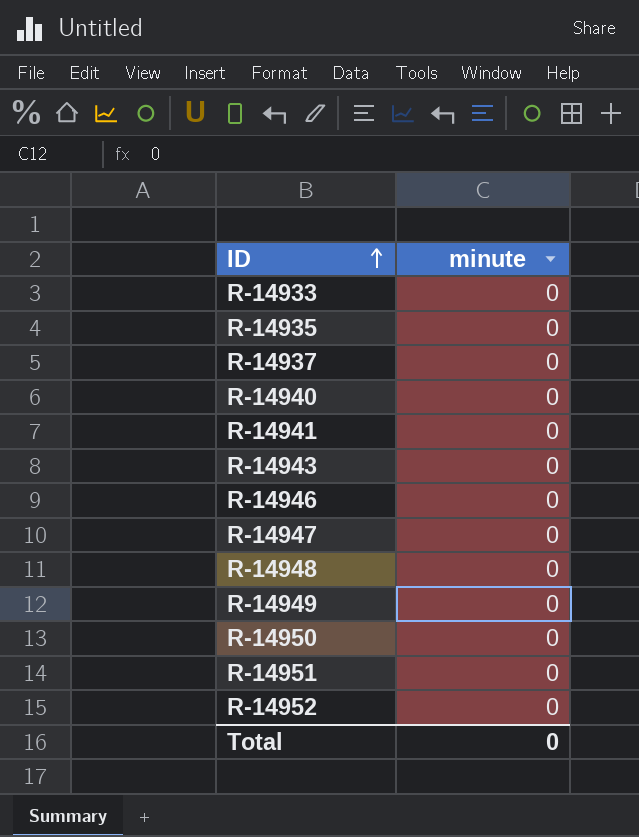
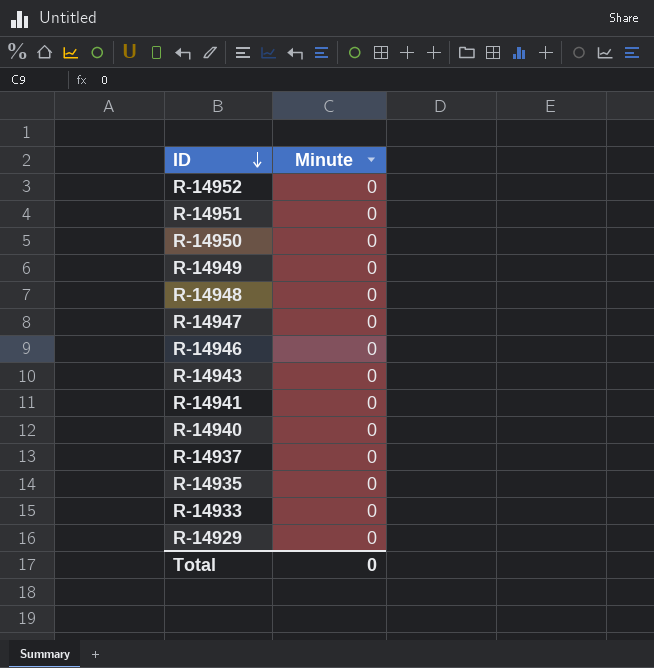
row order: ID ascending -> ID descending
column name: minute -> Minute
row R-14929: none -> 0

